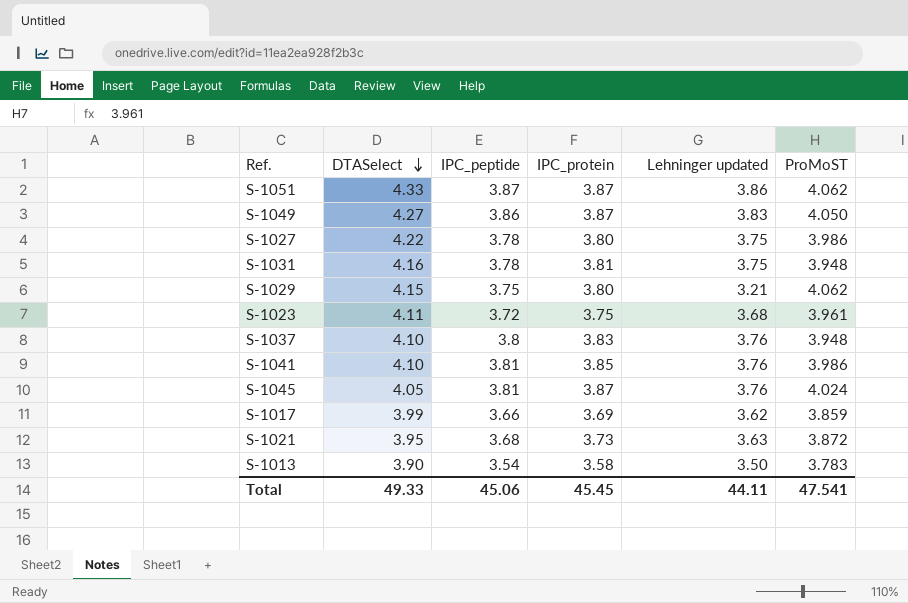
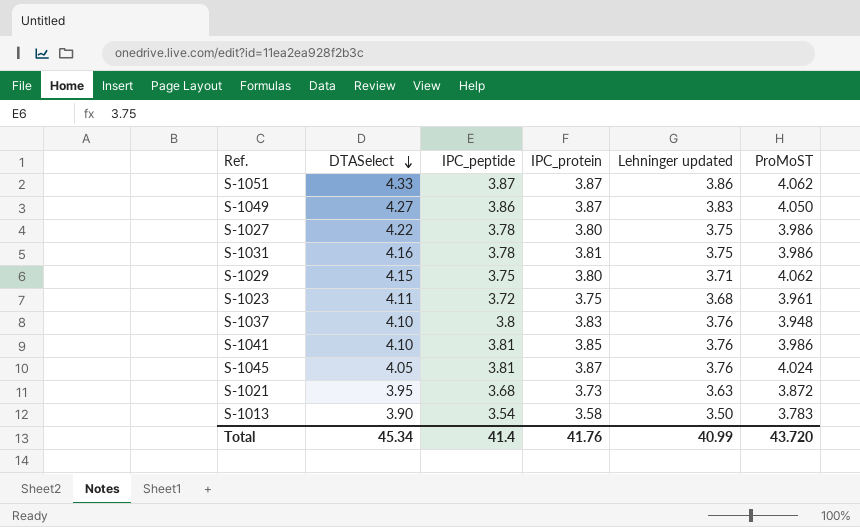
row S-1017: 3.99 | 3.66 | 3.69 | 3.62 | 3.859 -> none
S-1031 | ProMoST: 3.948 -> 3.986
S-1029 | Lehninger updated: 3.21 -> 3.71
Total | DTASelect: 49.33 -> 45.34
Total | IPC_peptide: 45.06 -> 41.4
Total | IPC_protein: 45.45 -> 41.76
Total | Lehninger updated: 44.11 -> 40.99
Total | ProMoST: 47.541 -> 43.720

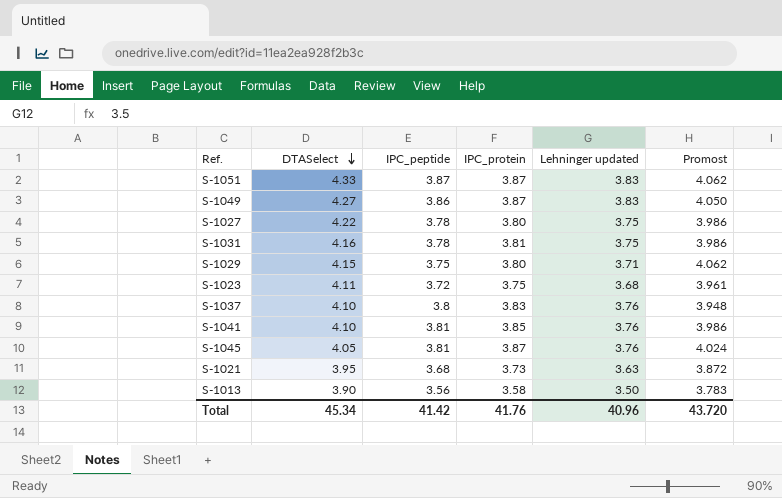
column name: ProMoST -> Promost
S-1051 | Lehninger updated: 3.86 -> 3.83
S-1013 | IPC_peptide: 3.54 -> 3.56
Total | IPC_peptide: 41.4 -> 41.42
Total | Lehninger updated: 40.99 -> 40.96

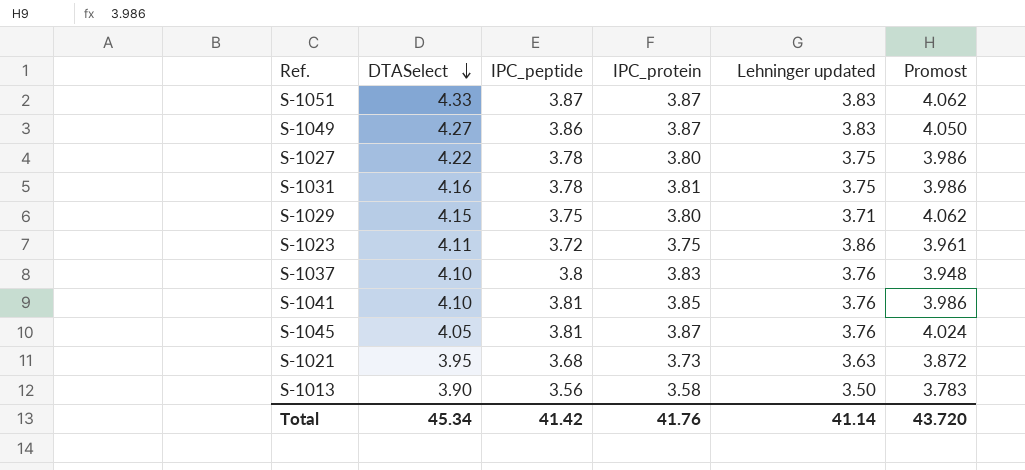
S-1023 | Lehninger updated: 3.68 -> 3.86
Total | Lehninger updated: 40.96 -> 41.14

